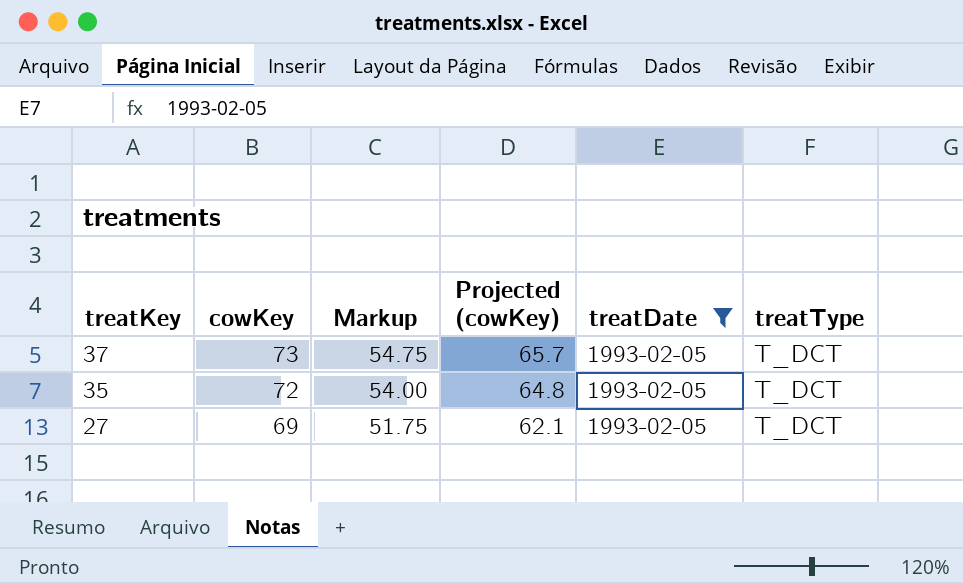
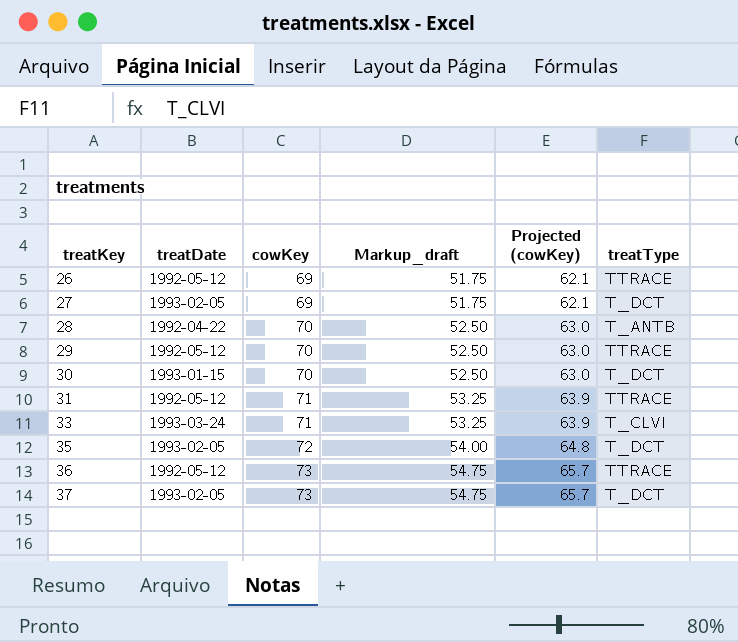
filter: treatDate = 1993-02-05 -> none
row order: treatKey descending -> treatKey ascending
column treatDate | position: 5 -> 2
column name: Markup -> Markup_draft

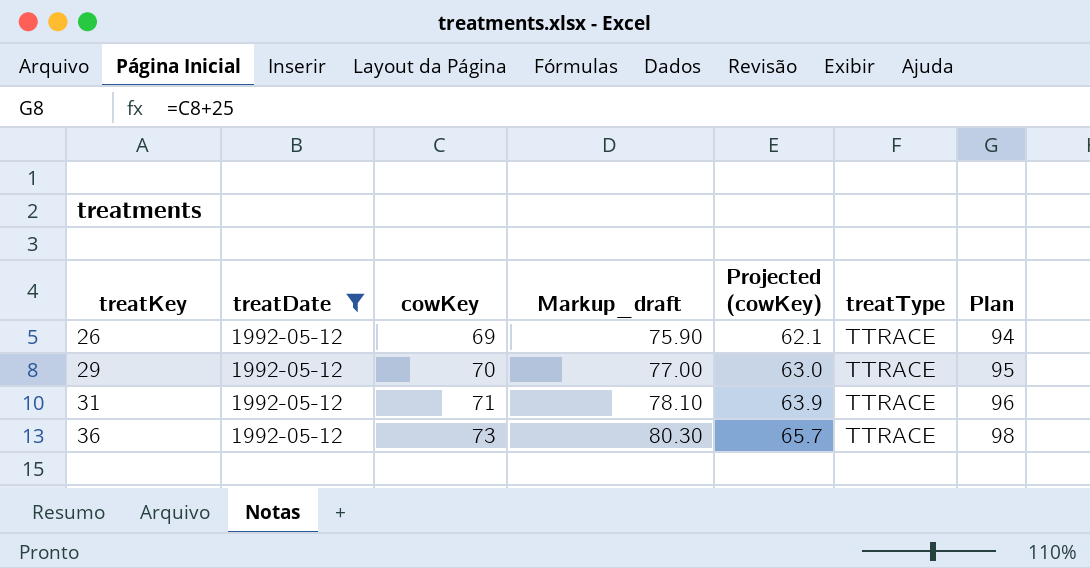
filter: none -> treatDate = 1992-05-12
column Markup_draft | formula: [cowKey] * 0.75 -> [cowKey] * 1.1
column Plan | formula: none -> [cowKey] + 25

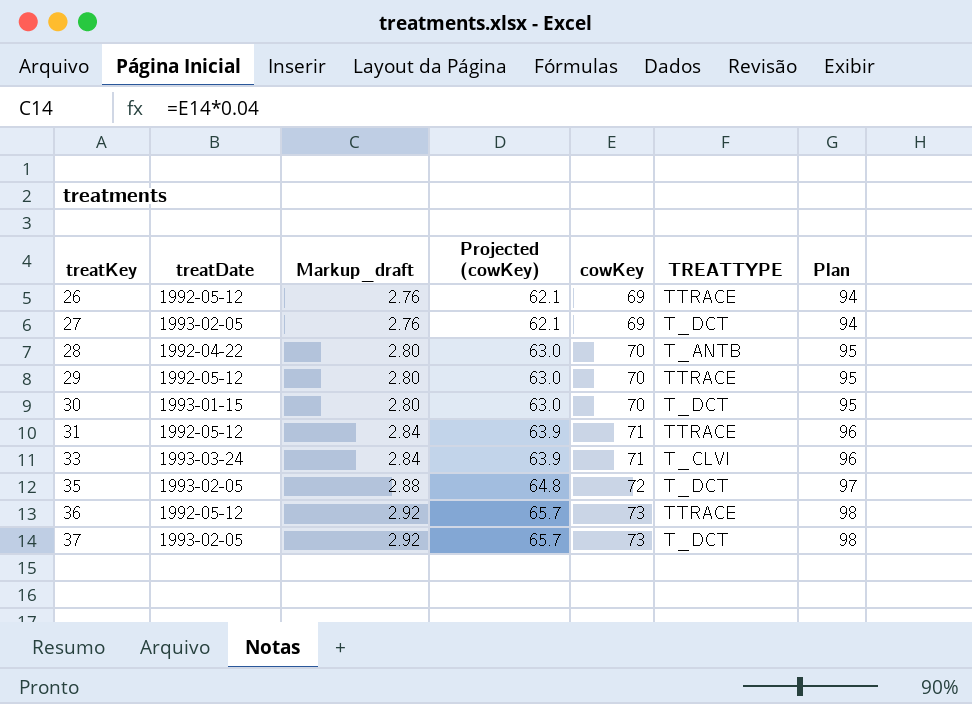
filter: treatDate = 1992-05-12 -> none
column Markup_draft | formula: [cowKey] * 1.1 -> [cowKey] * 0.04
column cowKey | position: 3 -> 5
column name: treatType -> TREATTYPE

